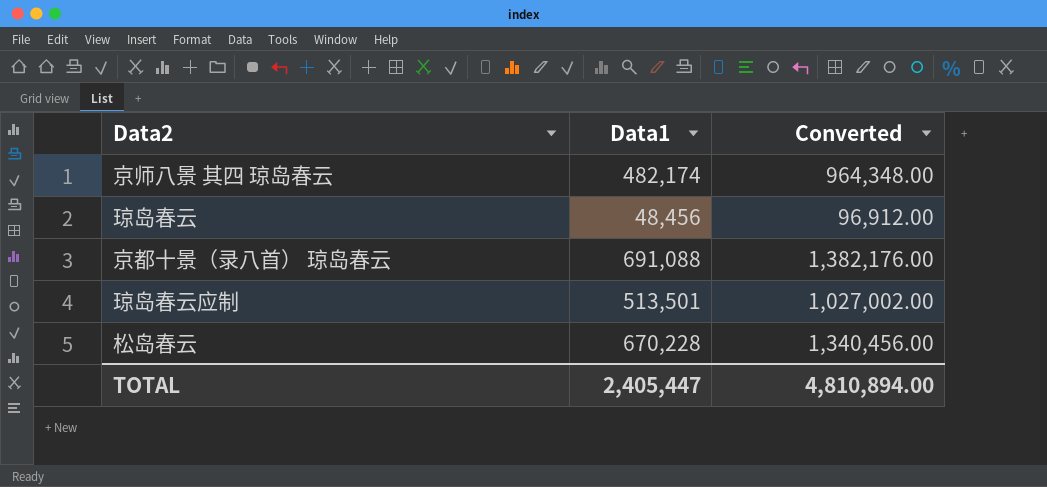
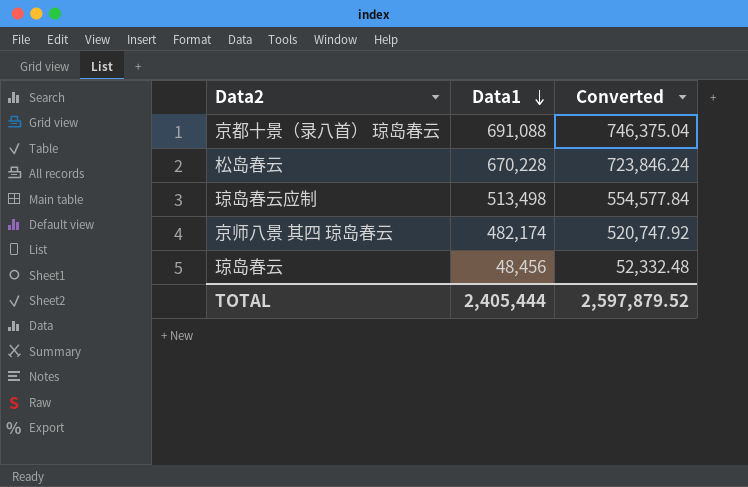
row order: none -> Data1 descending
column Converted | formula: [Data1] * 2 -> [Data1] * 1.08
琼岛春云应制 | Data1: 513,501 -> 513,498
TOTAL | Data1: 2,405,447 -> 2,405,444
TOTAL | Converted: 4,810,894.00 -> 2,597,879.52

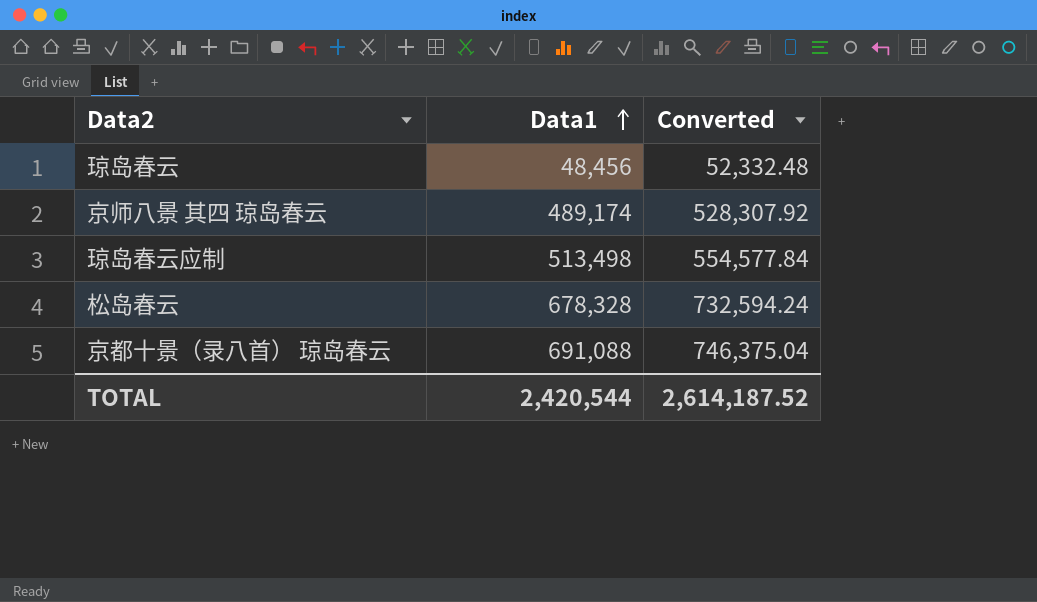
row order: Data1 descending -> Data1 ascending
京师八景 其四 琼岛春云 | Data1: 482,174 -> 489,174
京师八景 其四 琼岛春云 | Converted: 520,747.92 -> 528,307.92
松岛春云 | Data1: 670,228 -> 678,328
松岛春云 | Converted: 723,846.24 -> 732,594.24
TOTAL | Data1: 2,405,444 -> 2,420,544
TOTAL | Converted: 2,597,879.52 -> 2,614,187.52

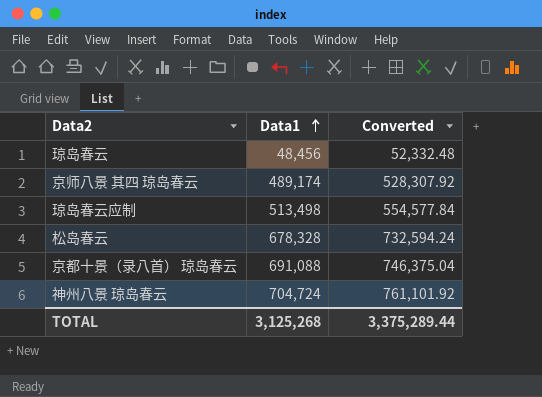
row 神州八景 琼岛春云: none -> 704,724 | 761,101.92
TOTAL | Data1: 2,420,544 -> 3,125,268
TOTAL | Converted: 2,614,187.52 -> 3,375,289.44

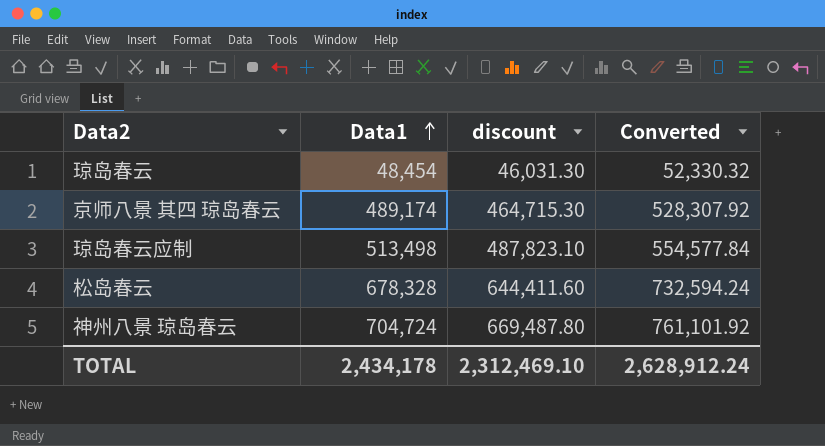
column discount | formula: none -> [Data1] * 0.95
row 京都十景（录八首） 琼岛春云: 691,088 | 746,375.04 -> none
琼岛春云 | Data1: 48,456 -> 48,454
琼岛春云 | Converted: 52,332.48 -> 52,330.32
TOTAL | Data1: 3,125,268 -> 2,434,178
TOTAL | Converted: 3,375,289.44 -> 2,628,912.24

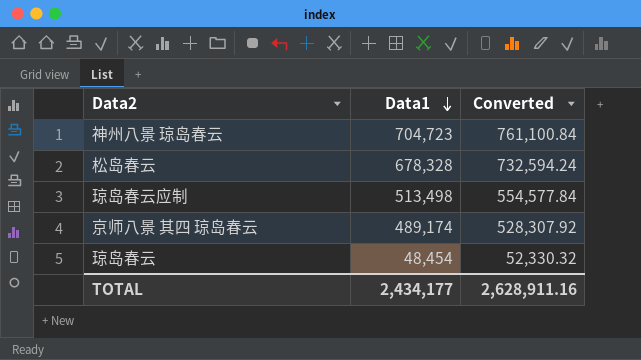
row order: Data1 ascending -> Data1 descending
column discount | formula: [Data1] * 0.95 -> none
神州八景 琼岛春云 | Data1: 704,724 -> 704,723
神州八景 琼岛春云 | Converted: 761,101.92 -> 761,100.84
TOTAL | Data1: 2,434,178 -> 2,434,177
TOTAL | Converted: 2,628,912.24 -> 2,628,911.16

